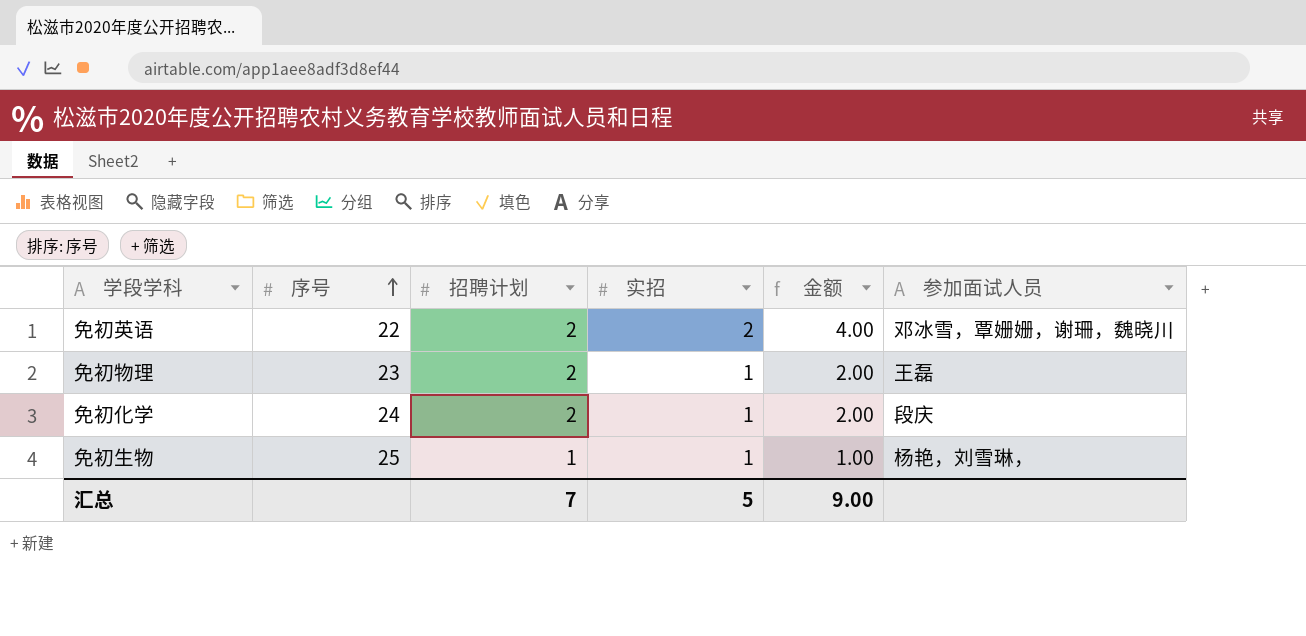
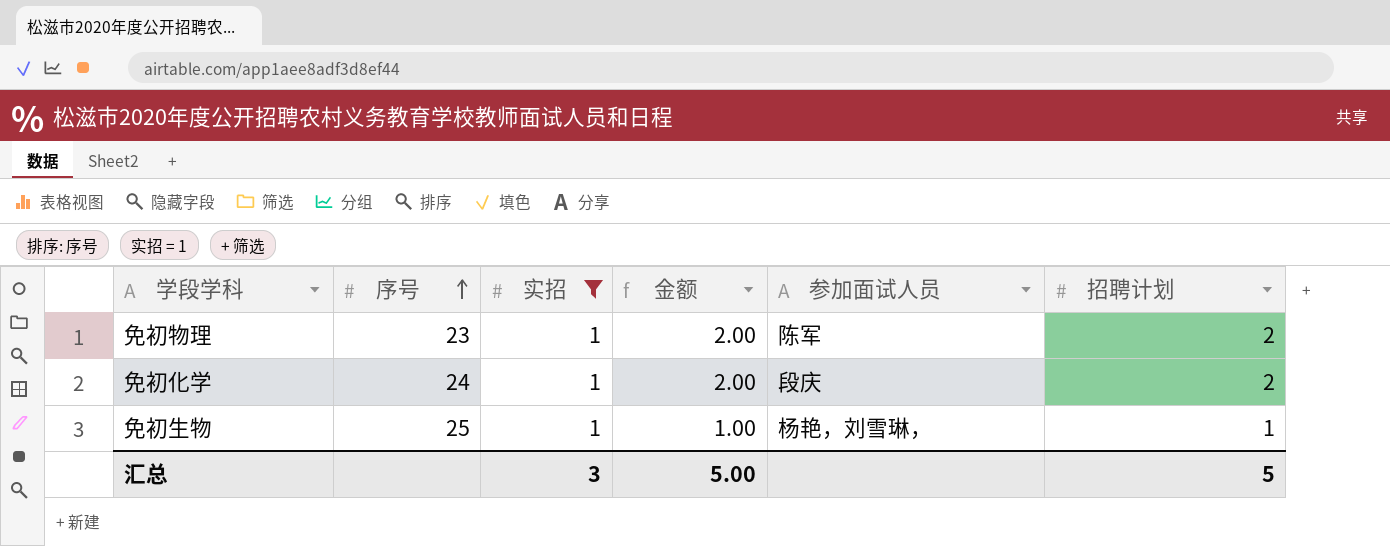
filter: none -> 实招 = 1
column 招聘计划 | position: 3 -> 6
免初物理 | 参加面试人员: 王磊 -> 陈军
汇总 | 实招: 5 -> 3
汇总 | 金额: 9.00 -> 5.00
汇总 | 招聘计划: 7 -> 5

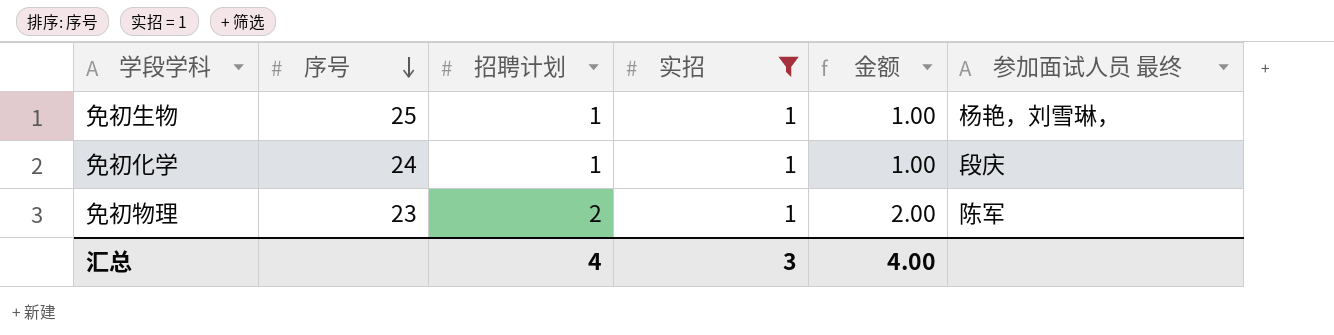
row order: 序号 ascending -> 序号 descending
column 招聘计划 | position: 6 -> 3
column name: 参加面试人员 -> 参加面试人员 最终
免初化学 | 招聘计划: 2 -> 1
免初化学 | 金额: 2.00 -> 1.00
汇总 | 招聘计划: 5 -> 4
汇总 | 金额: 5.00 -> 4.00

